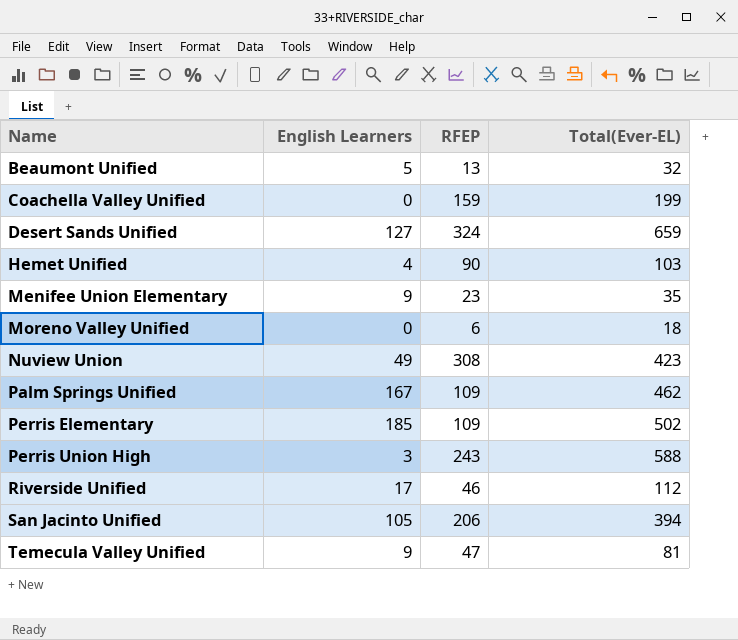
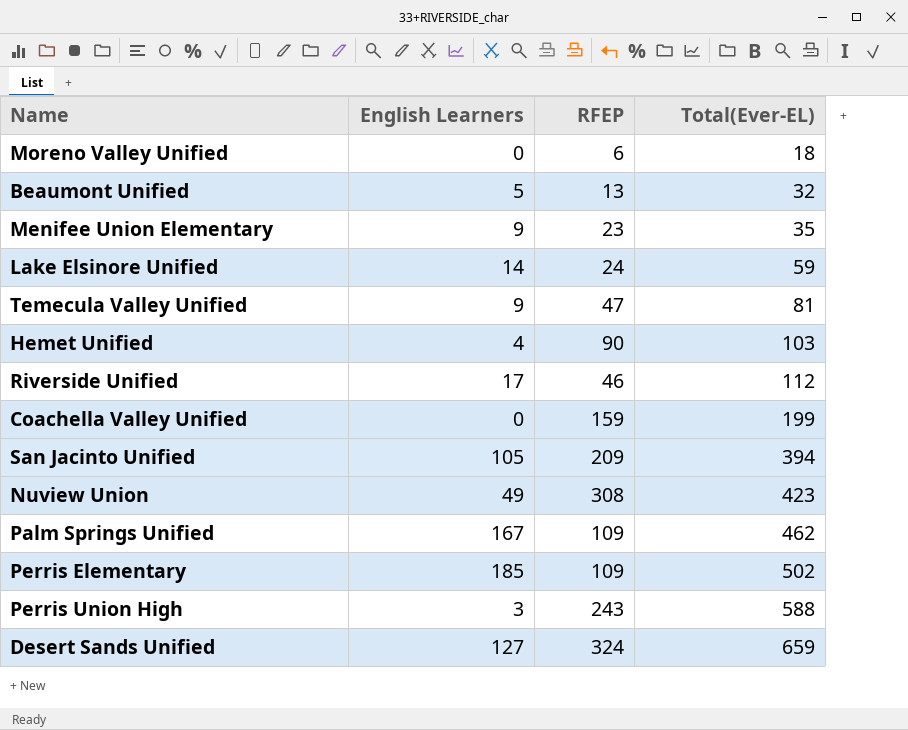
row order: Name ascending -> Total(Ever-EL) ascending
row Lake Elsinore Unified: none -> 14 | 24 | 59
San Jacinto Unified | RFEP: 206 -> 209

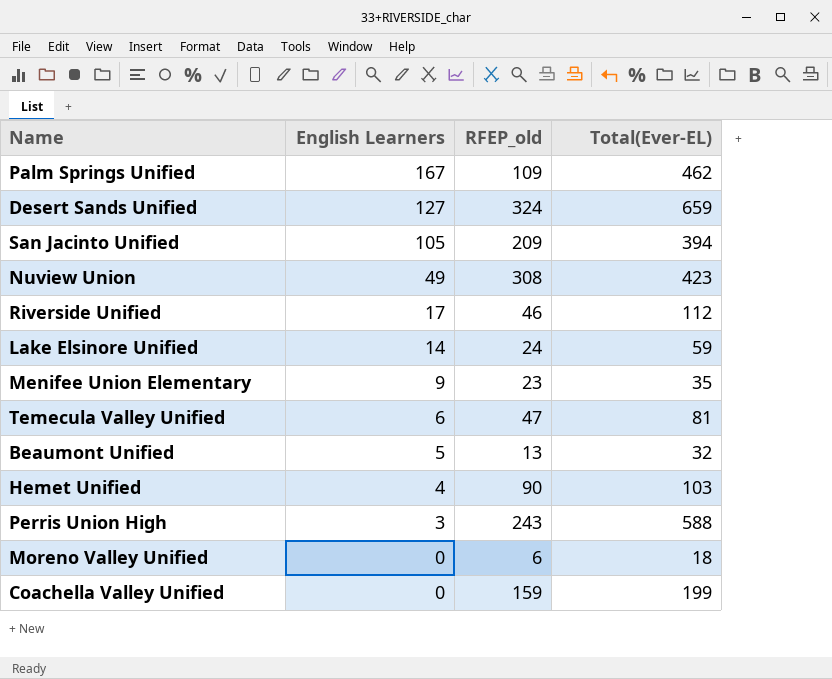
row order: Total(Ever-EL) ascending -> English Learners descending
column name: RFEP -> RFEP_old
row Perris Elementary: 185 | 109 | 502 -> none
Temecula Valley Unified | English Learners: 9 -> 6

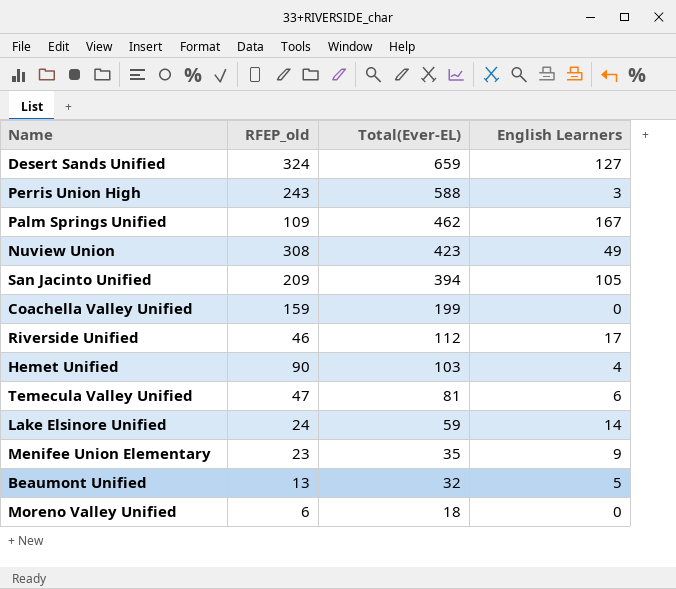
row order: English Learners descending -> Total(Ever-EL) descending
column English Learners | position: 2 -> 4

